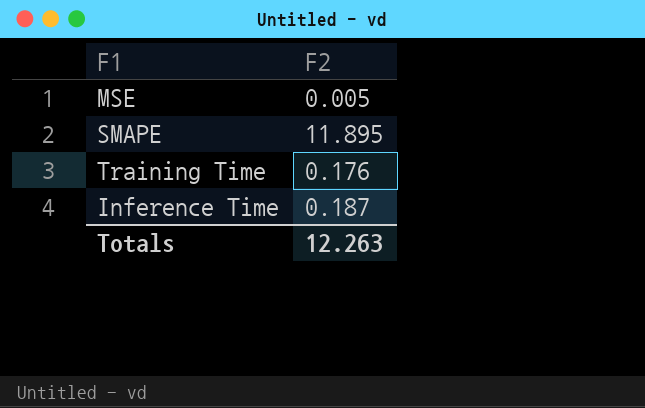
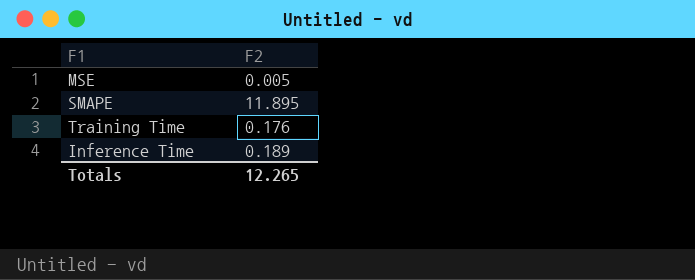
Inference Time | F2: 0.187 -> 0.189
Totals | F2: 12.263 -> 12.265

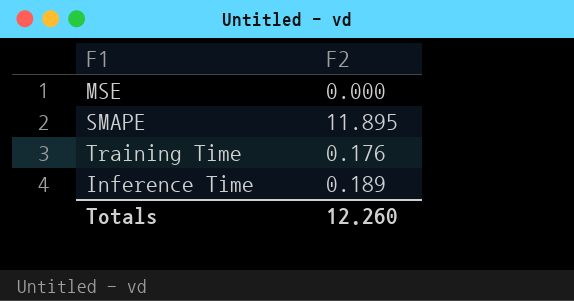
MSE | F2: 0.005 -> 0.000
Totals | F2: 12.265 -> 12.260

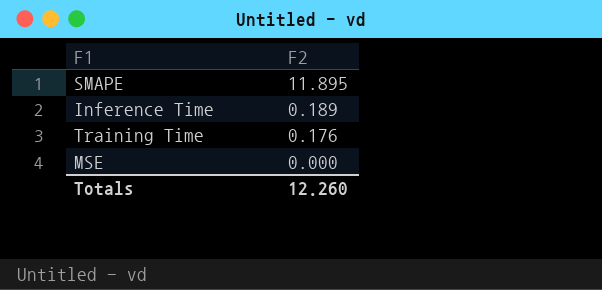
row order: none -> F2 descending

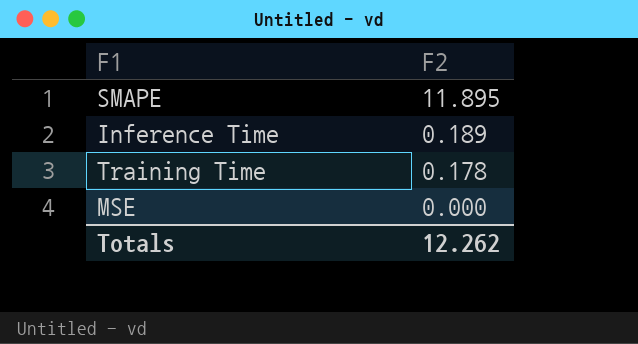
Training Time | F2: 0.176 -> 0.178
Totals | F2: 12.260 -> 12.262

